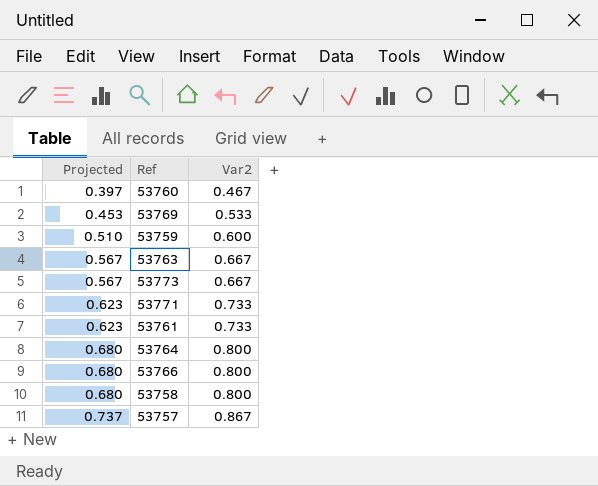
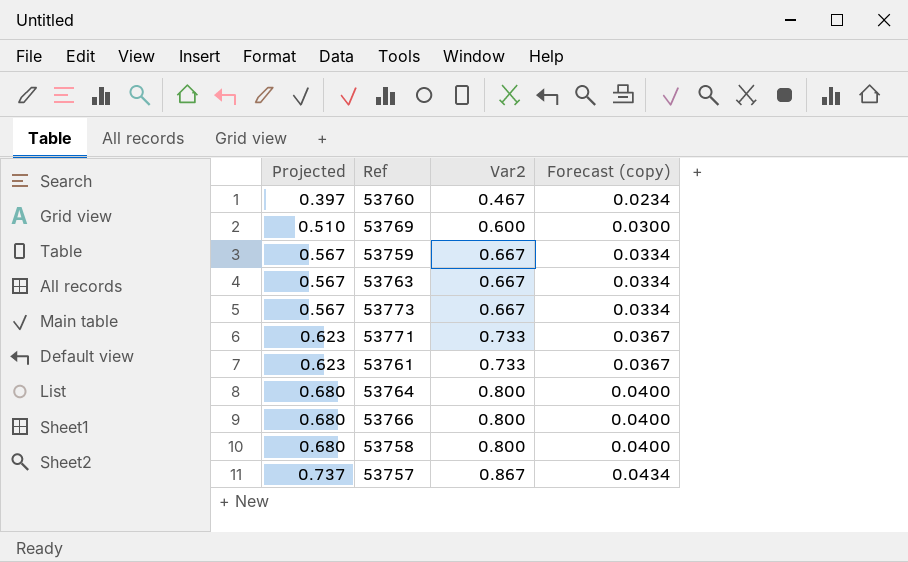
column Forecast (copy) | formula: none -> [Var2] * 0.05
53769 | Projected: 0.453 -> 0.510
53769 | Var2: 0.533 -> 0.600
53759 | Projected: 0.510 -> 0.567
53759 | Var2: 0.600 -> 0.667

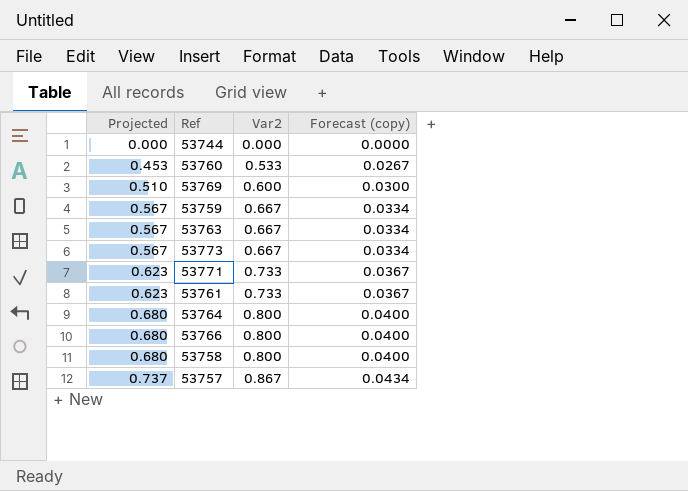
row 53744: none -> 0.000 | 0.000 | 0.0000
53760 | Projected: 0.397 -> 0.453
53760 | Var2: 0.467 -> 0.533
53760 | Forecast (copy): 0.0234 -> 0.0267

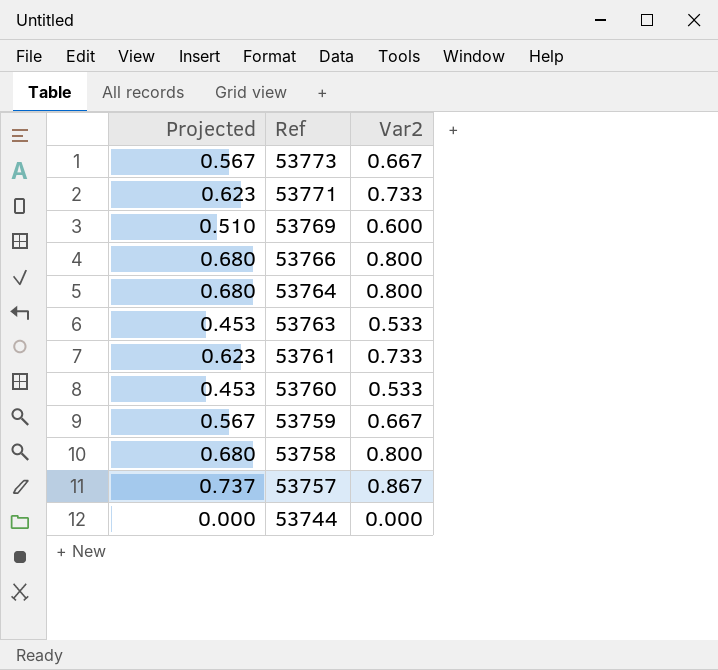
row order: Projected ascending -> Ref descending
column Forecast (copy) | formula: [Var2] * 0.05 -> none
53763 | Projected: 0.567 -> 0.453
53763 | Var2: 0.667 -> 0.533

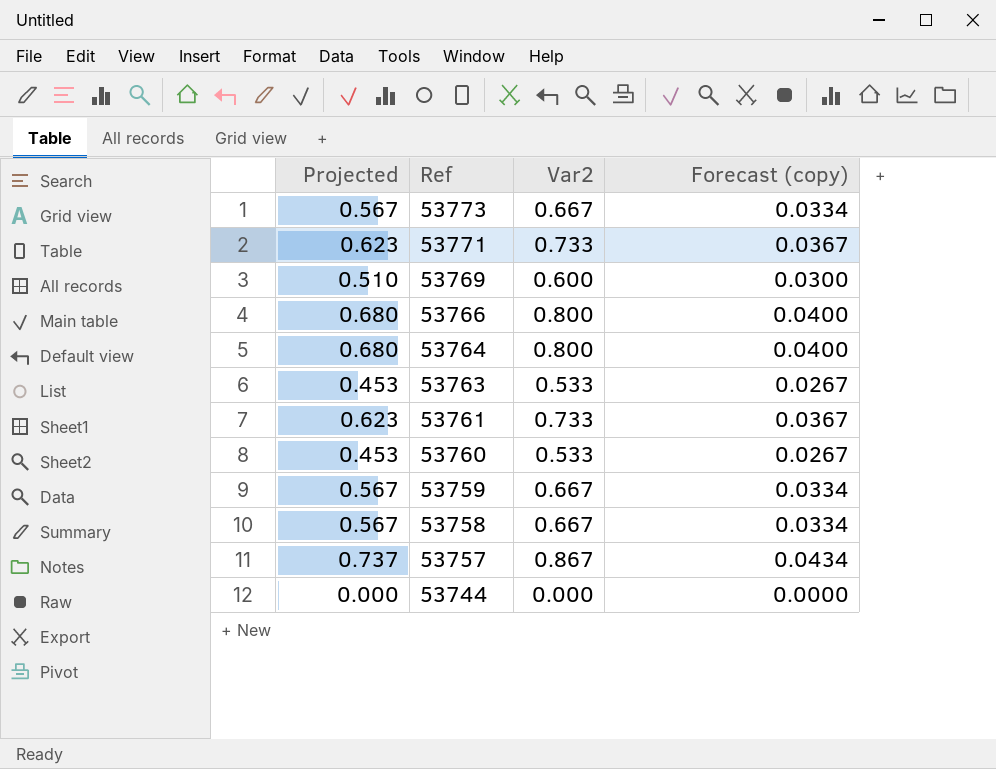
column Forecast (copy) | formula: none -> [Var2] * 0.05
53758 | Projected: 0.680 -> 0.567
53758 | Var2: 0.800 -> 0.667

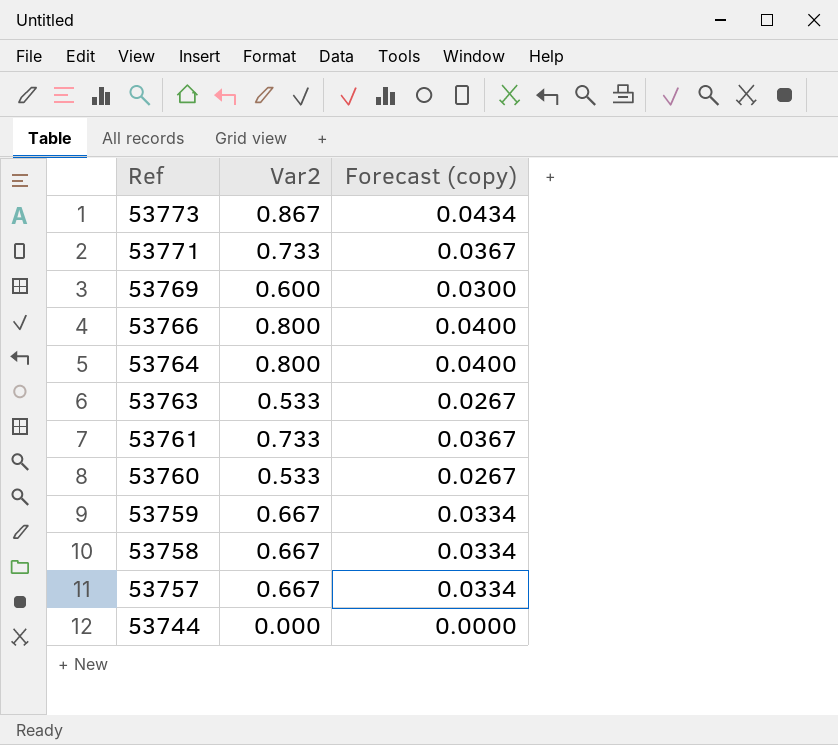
column Projected | formula: [Var2] * 0.85 -> none
53773 | Var2: 0.667 -> 0.867
53773 | Forecast (copy): 0.0334 -> 0.0434
53757 | Var2: 0.867 -> 0.667
53757 | Forecast (copy): 0.0434 -> 0.0334

